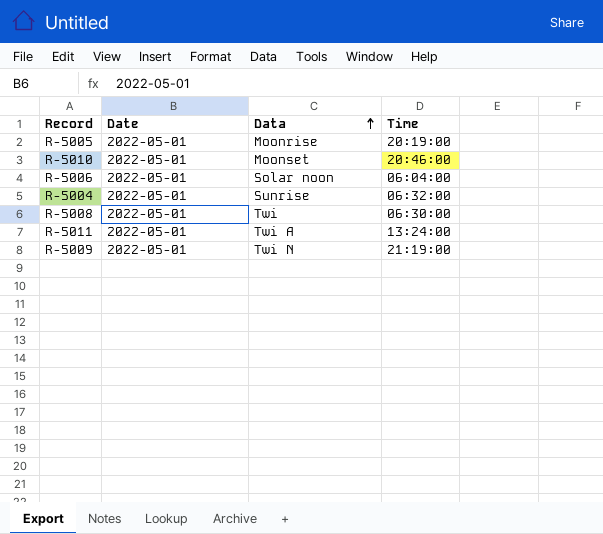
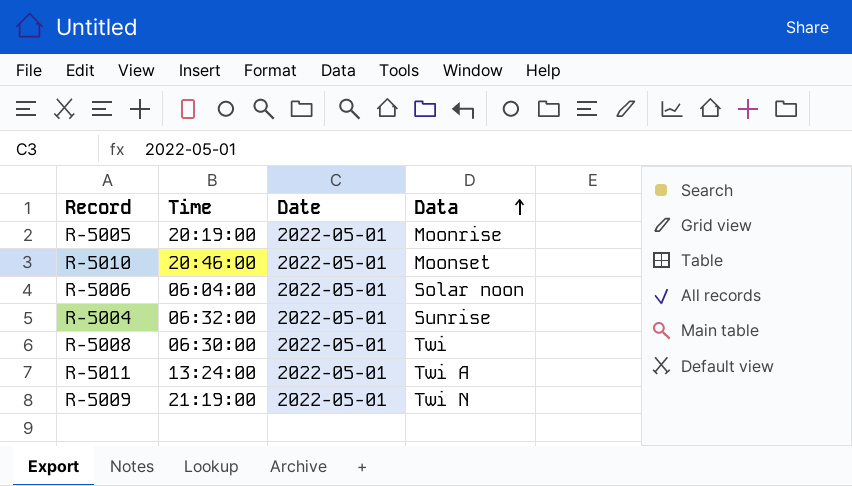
column Time | position: 4 -> 2

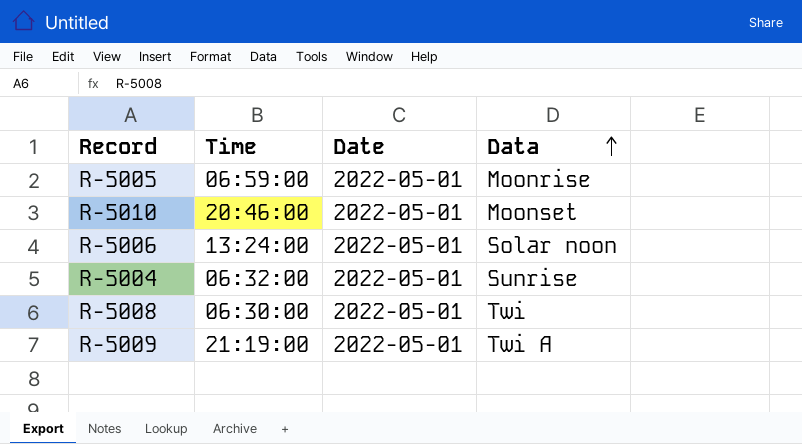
row R-5011: 13:24:00 | 2022-05-01 | Twi A -> none
R-5005 | Time: 20:19:00 -> 06:59:00
R-5006 | Time: 06:04:00 -> 13:24:00
R-5009 | Data: Twi N -> Twi A

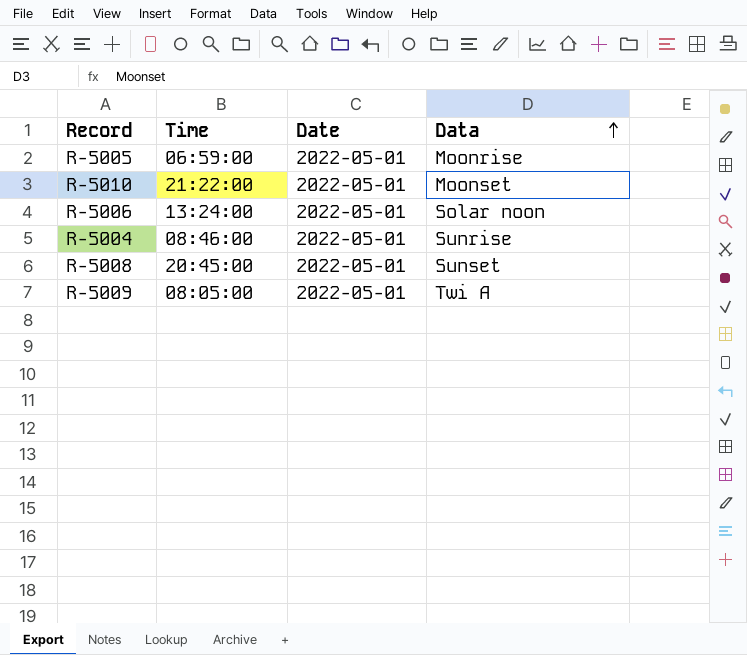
R-5010 | Time: 20:46:00 -> 21:22:00
R-5004 | Time: 06:32:00 -> 08:46:00
R-5008 | Time: 06:30:00 -> 20:45:00
R-5008 | Data: Twi -> Sunset
R-5009 | Time: 21:19:00 -> 08:05:00

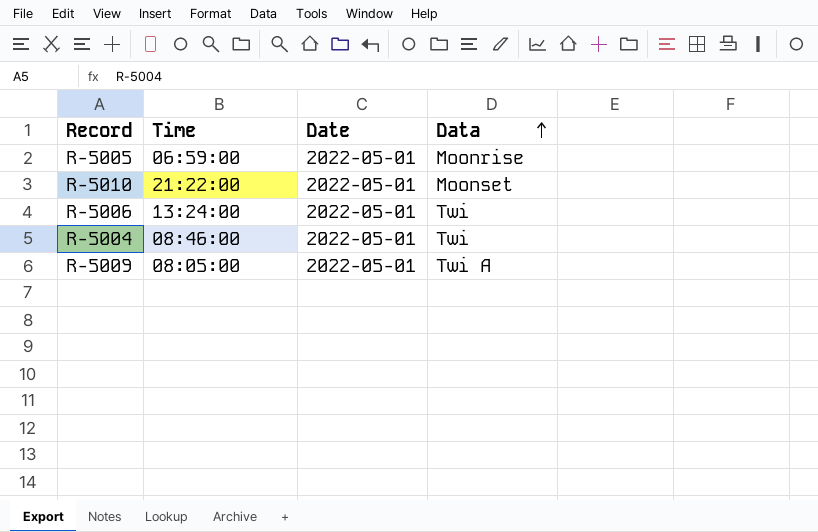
row R-5008: 20:45:00 | 2022-05-01 | Sunset -> none
R-5006 | Data: Solar noon -> Twi
R-5004 | Data: Sunrise -> Twi

